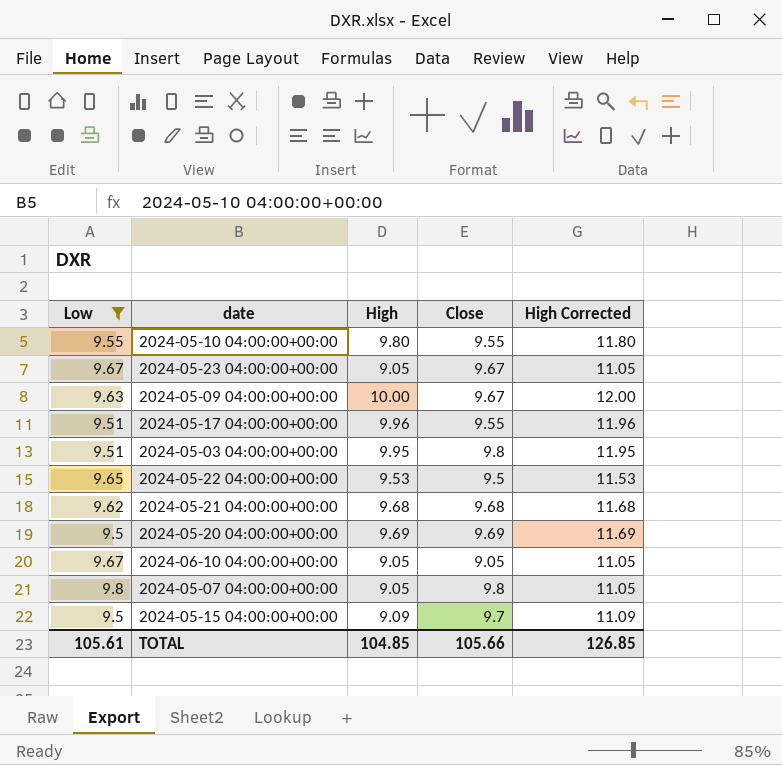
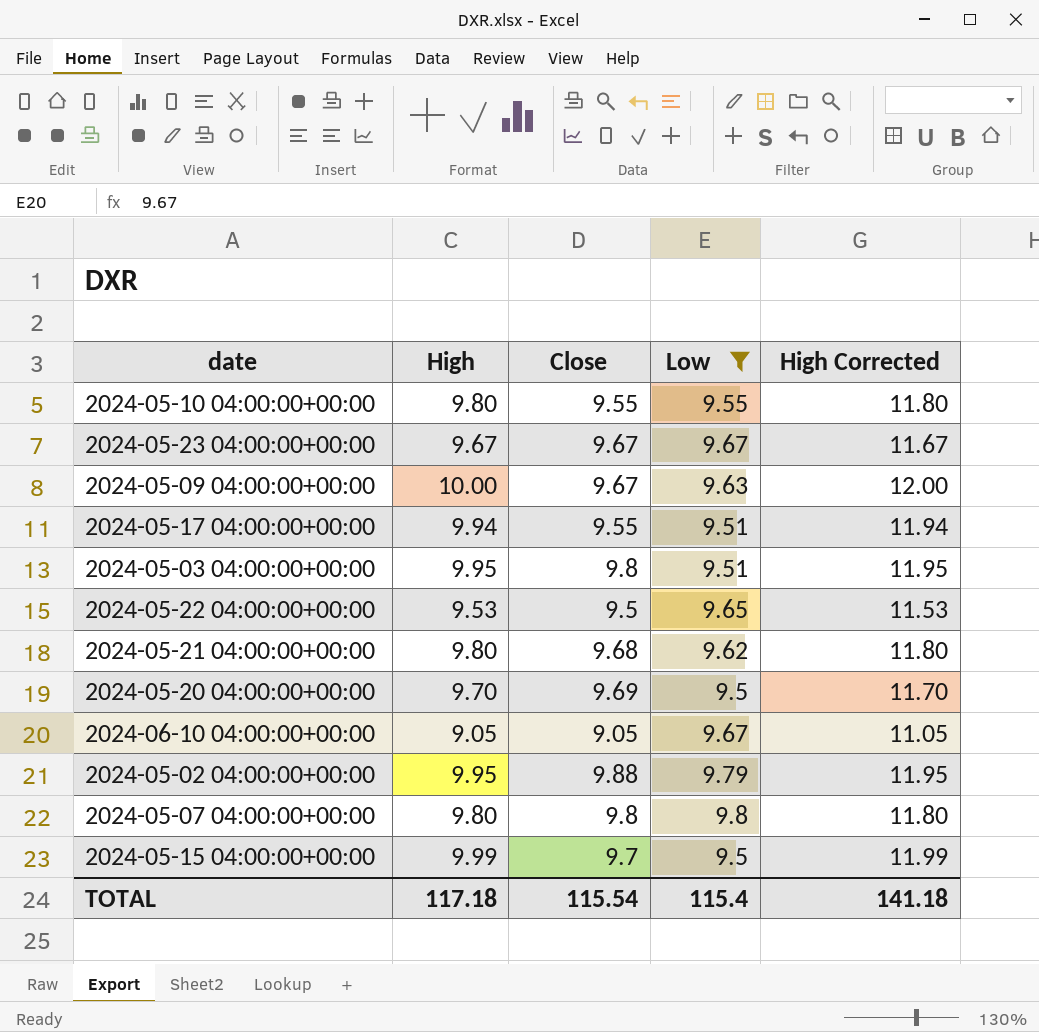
column Low | position: 1 -> 4
2024-05-23 04:00:00+00:00 | High: 9.05 -> 9.67
2024-05-23 04:00:00+00:00 | High Corrected: 11.05 -> 11.67
2024-05-17 04:00:00+00:00 | High: 9.96 -> 9.94
2024-05-17 04:00:00+00:00 | High Corrected: 11.96 -> 11.94
2024-05-21 04:00:00+00:00 | High: 9.68 -> 9.80
2024-05-21 04:00:00+00:00 | High Corrected: 11.68 -> 11.80
2024-05-20 04:00:00+00:00 | High: 9.69 -> 9.70
2024-05-20 04:00:00+00:00 | High Corrected: 11.69 -> 11.70
row 2024-05-02 04:00:00+00:00: none -> 9.95 | 9.88 | 9.79 | 11.95
2024-05-07 04:00:00+00:00 | High: 9.05 -> 9.80
2024-05-07 04:00:00+00:00 | High Corrected: 11.05 -> 11.80
2024-05-15 04:00:00+00:00 | High: 9.09 -> 9.99
2024-05-15 04:00:00+00:00 | High Corrected: 11.09 -> 11.99
TOTAL | High: 104.85 -> 117.18
TOTAL | Close: 105.66 -> 115.54
TOTAL | Low: 105.61 -> 115.4
TOTAL | High Corrected: 126.85 -> 141.18

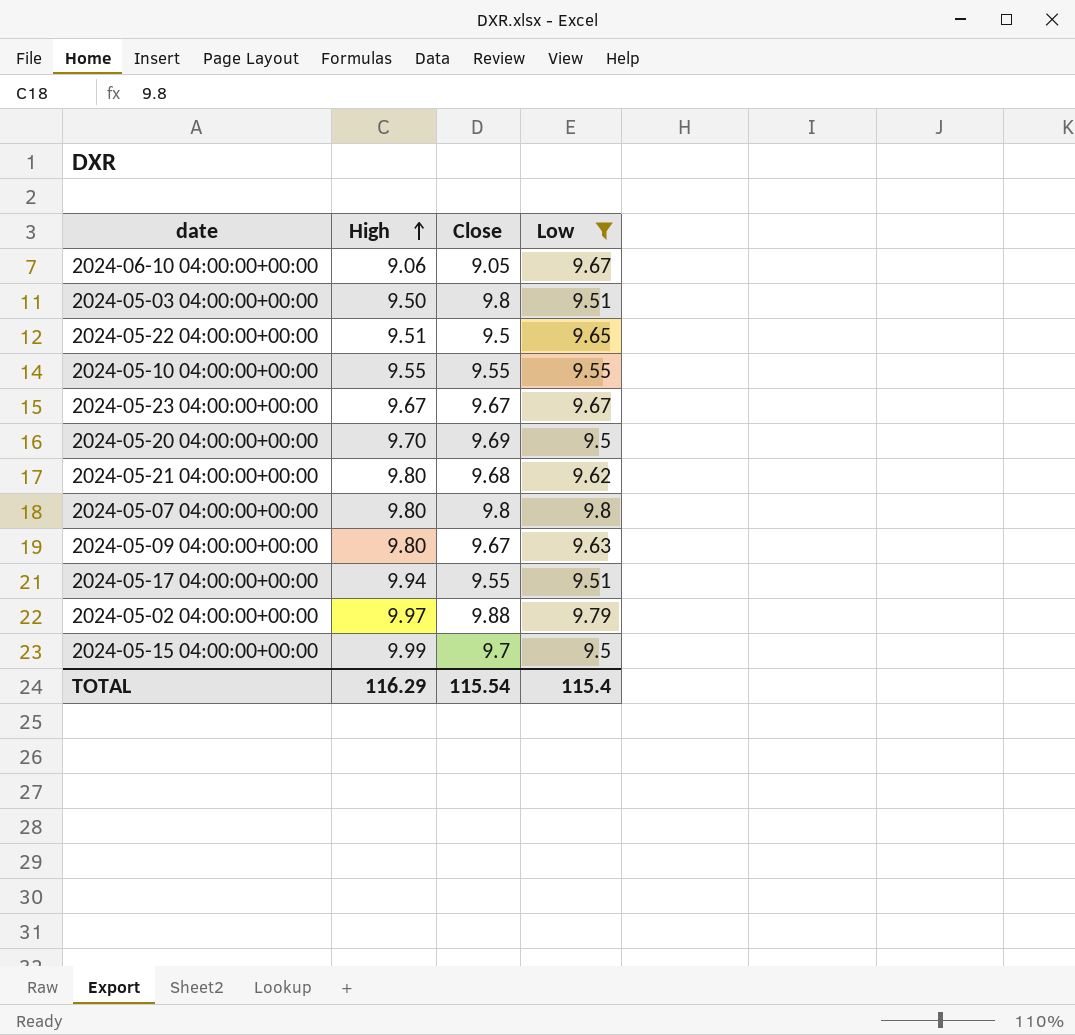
row order: none -> High ascending
column High Corrected | formula: [High] + 2 -> none
2024-06-10 04:00:00+00:00 | High: 9.05 -> 9.06
2024-05-03 04:00:00+00:00 | High: 9.95 -> 9.50
2024-05-22 04:00:00+00:00 | High: 9.53 -> 9.51
2024-05-10 04:00:00+00:00 | High: 9.80 -> 9.55
2024-05-09 04:00:00+00:00 | High: 10.00 -> 9.80
2024-05-02 04:00:00+00:00 | High: 9.95 -> 9.97
TOTAL | High: 117.18 -> 116.29

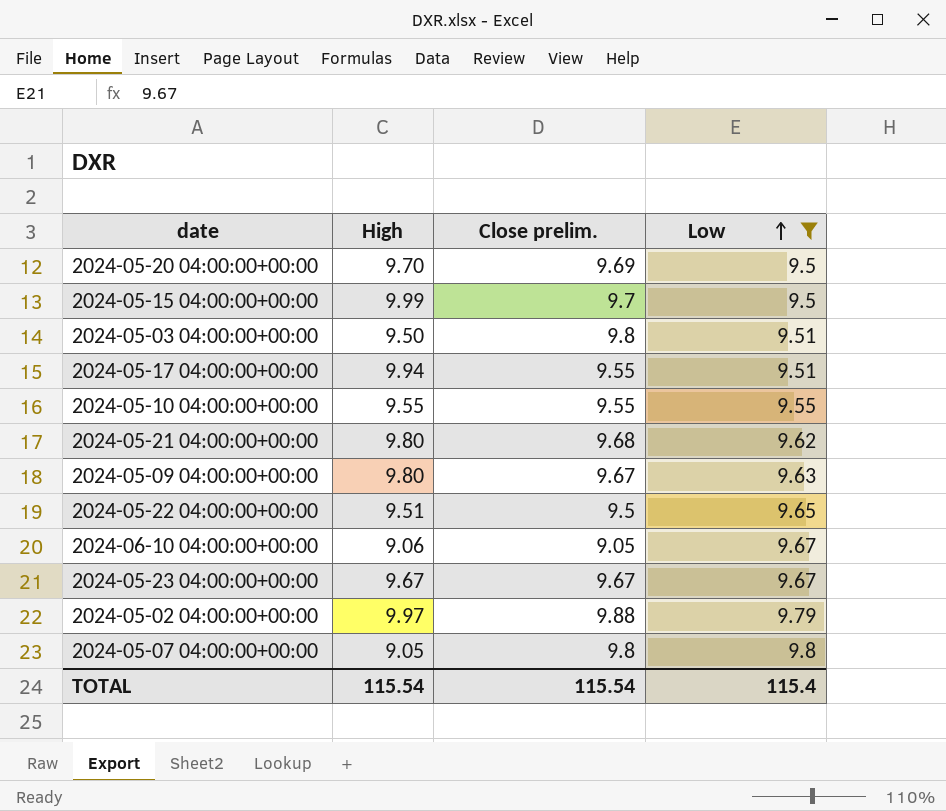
row order: High ascending -> Low ascending
column name: Close -> Close prelim.
2024-05-07 04:00:00+00:00 | High: 9.80 -> 9.05
TOTAL | High: 116.29 -> 115.54

